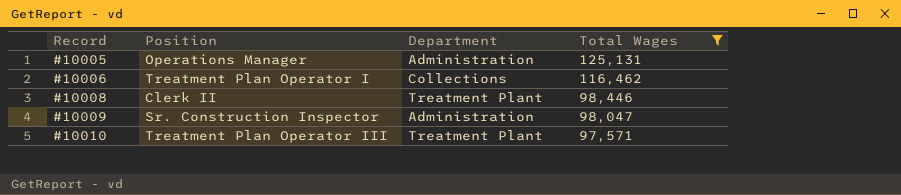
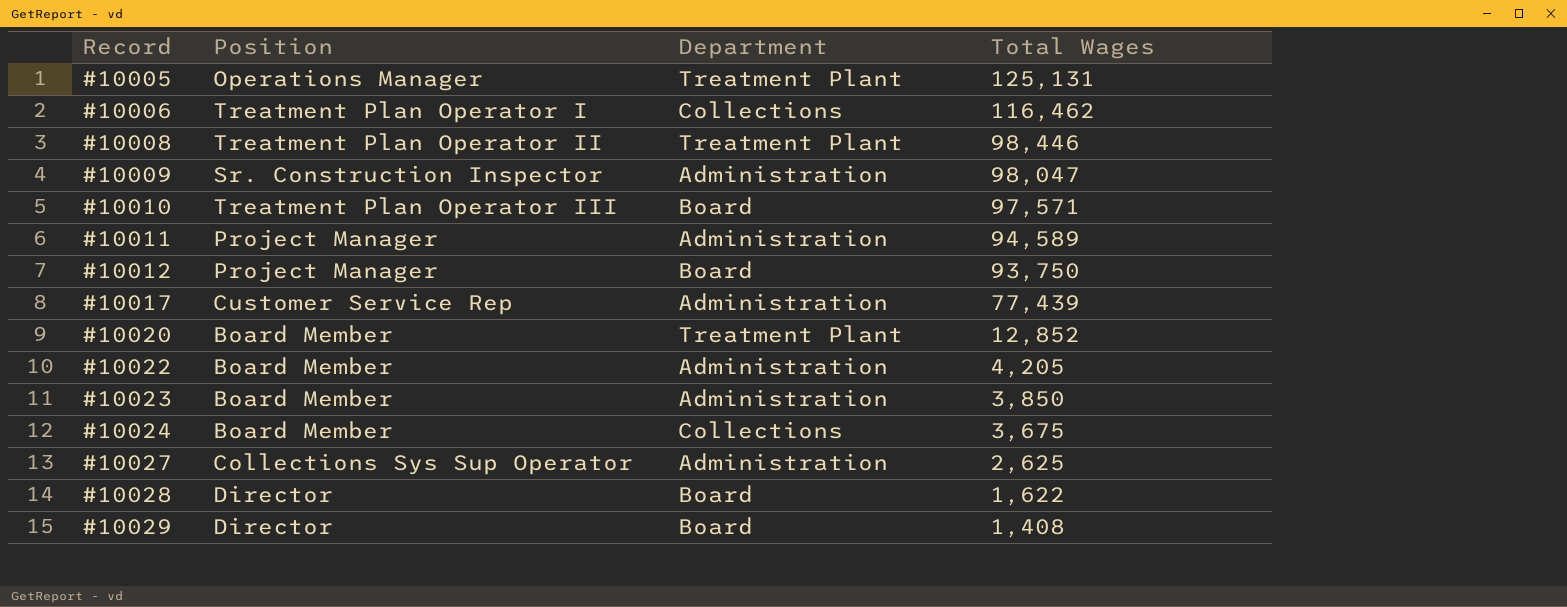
filter: Total Wages >= 97,571 -> none
#10005 | Department: Administration -> Treatment Plant
#10008 | Position: Clerk II -> Treatment Plan Operator II
#10010 | Department: Treatment Plant -> Board

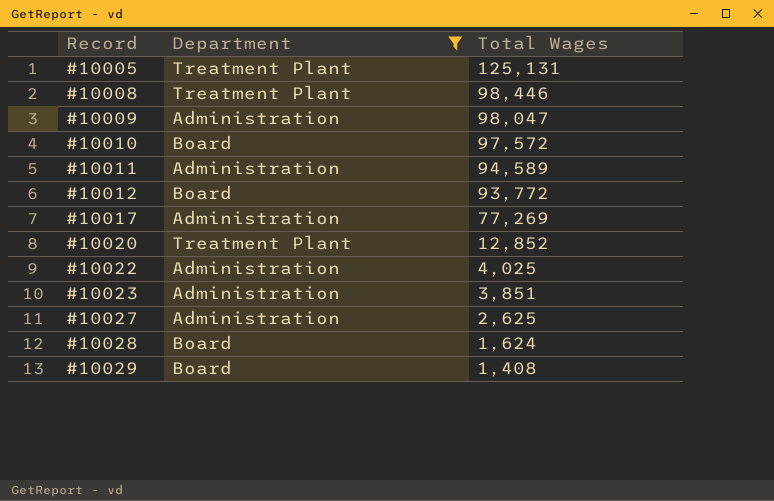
filter: none -> Department != Collections
column Position | position: 2 -> none
#10010 | Total Wages: 97,571 -> 97,572
#10012 | Total Wages: 93,750 -> 93,772
#10017 | Total Wages: 77,439 -> 77,269
#10022 | Total Wages: 4,205 -> 4,025
#10023 | Total Wages: 3,850 -> 3,851
#10028 | Total Wages: 1,622 -> 1,624

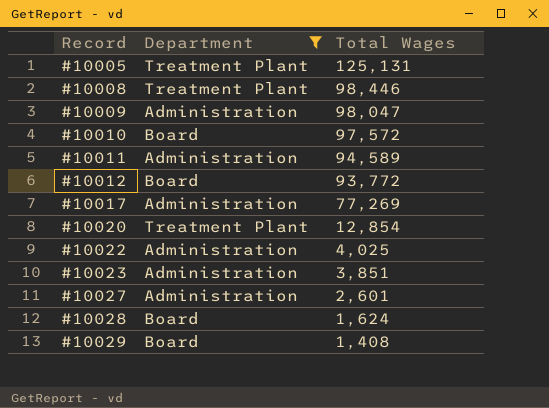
#10020 | Total Wages: 12,852 -> 12,854
#10027 | Total Wages: 2,625 -> 2,601

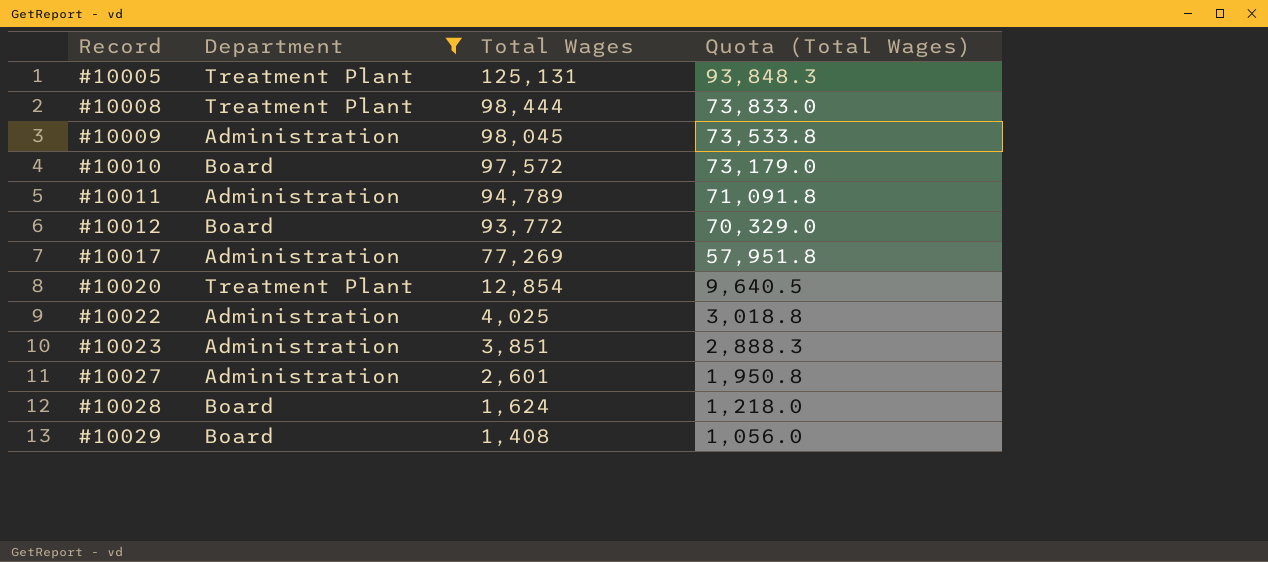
column Quota (Total Wages) | formula: none -> [Total Wages] * 0.75
#10008 | Total Wages: 98,446 -> 98,444
#10009 | Total Wages: 98,047 -> 98,045
#10011 | Total Wages: 94,589 -> 94,789

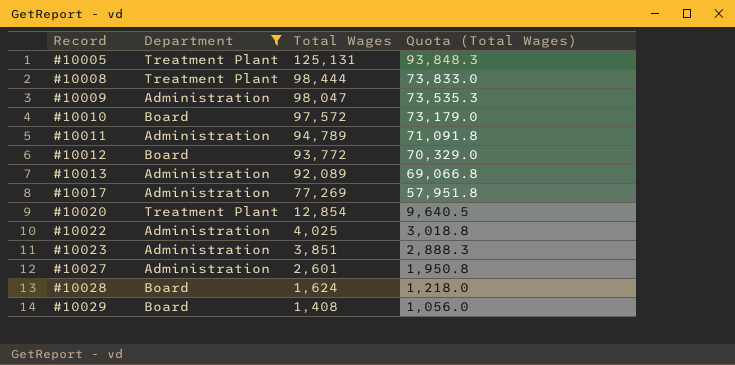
#10009 | Total Wages: 98,045 -> 98,047
#10009 | Quota (Total Wages): 73,533.8 -> 73,535.3
row #10013: none -> Administration | 92,089 | 69,066.8

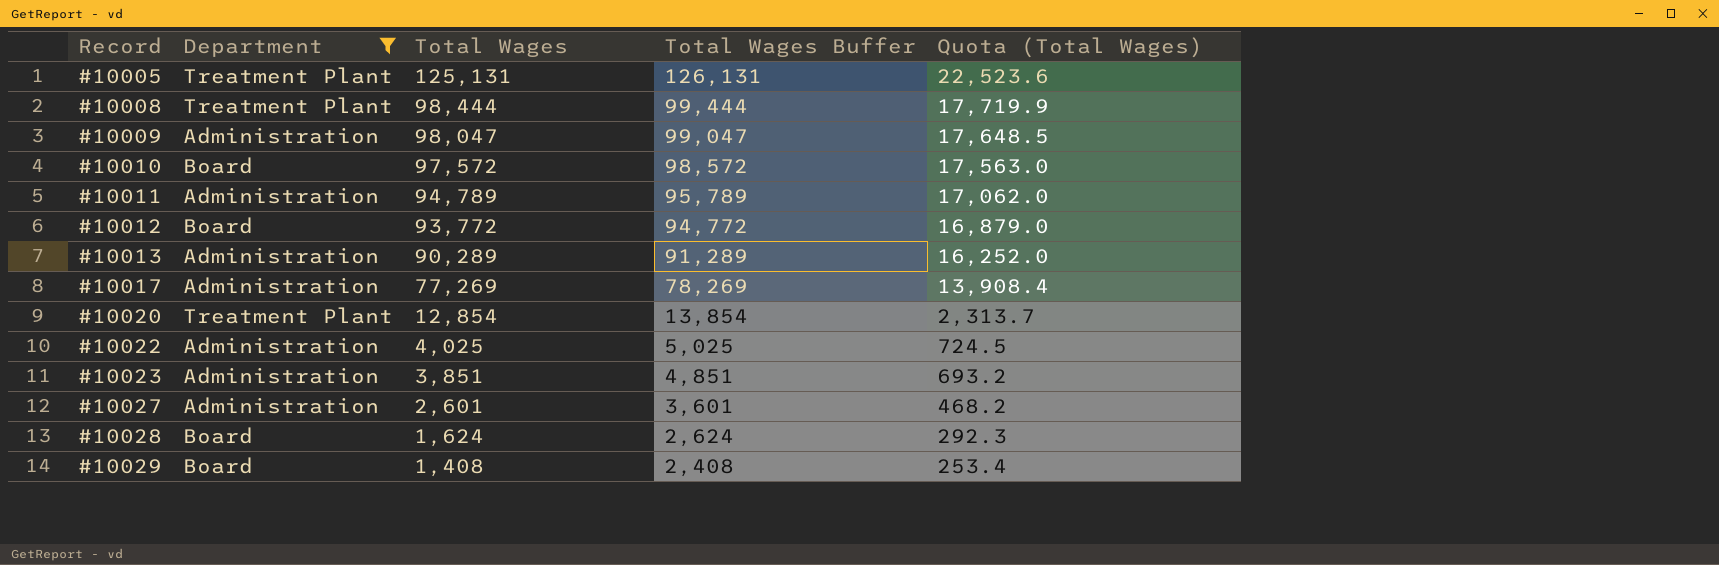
column Total Wages Buffer | formula: none -> [Total Wages] + 1000
column Quota (Total Wages) | formula: [Total Wages] * 0.75 -> [Total Wages] * 0.18
#10013 | Total Wages: 92,089 -> 90,289

